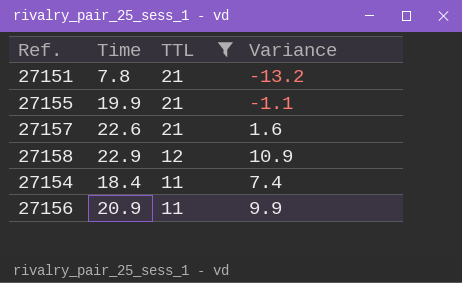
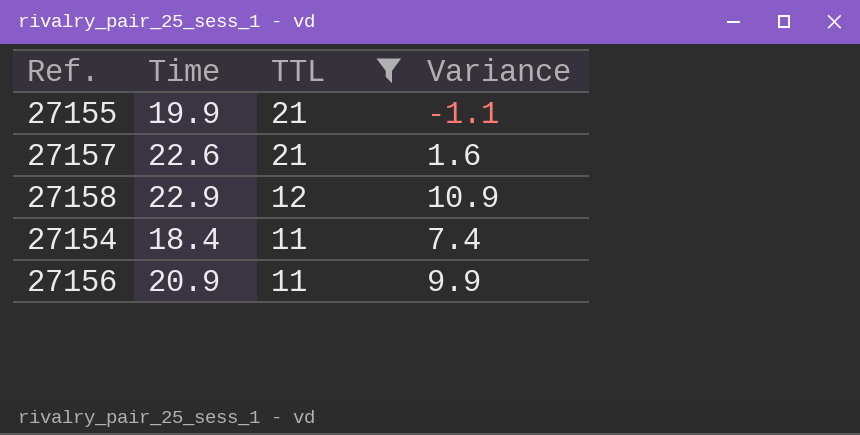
row 27151: 7.8 | 21 | -13.2 -> none

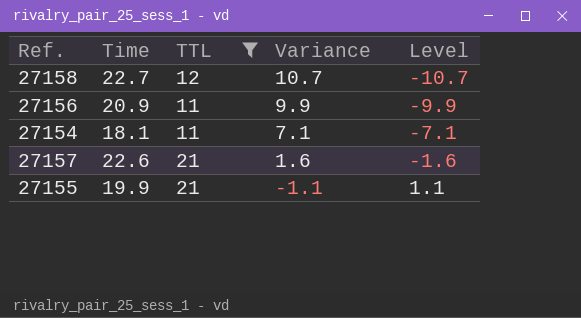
row order: TTL descending -> Variance descending
column Level | formula: none -> [TTL] - [Time]
27158 | Time: 22.9 -> 22.7
27158 | Variance: 10.9 -> 10.7
27154 | Time: 18.4 -> 18.1
27154 | Variance: 7.4 -> 7.1

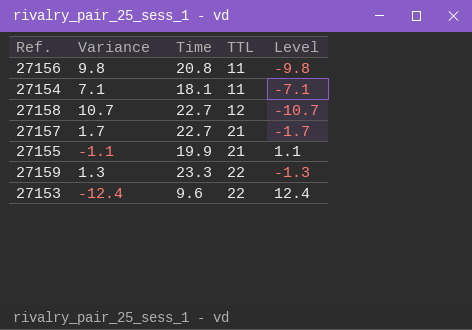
filter: TTL != 22 -> none
row order: Variance descending -> TTL ascending
column Variance | position: 4 -> 2
27156 | Variance: 9.9 -> 9.8
27156 | Time: 20.9 -> 20.8
27156 | Level: -9.9 -> -9.8
27157 | Variance: 1.6 -> 1.7
27157 | Time: 22.6 -> 22.7
27157 | Level: -1.6 -> -1.7

